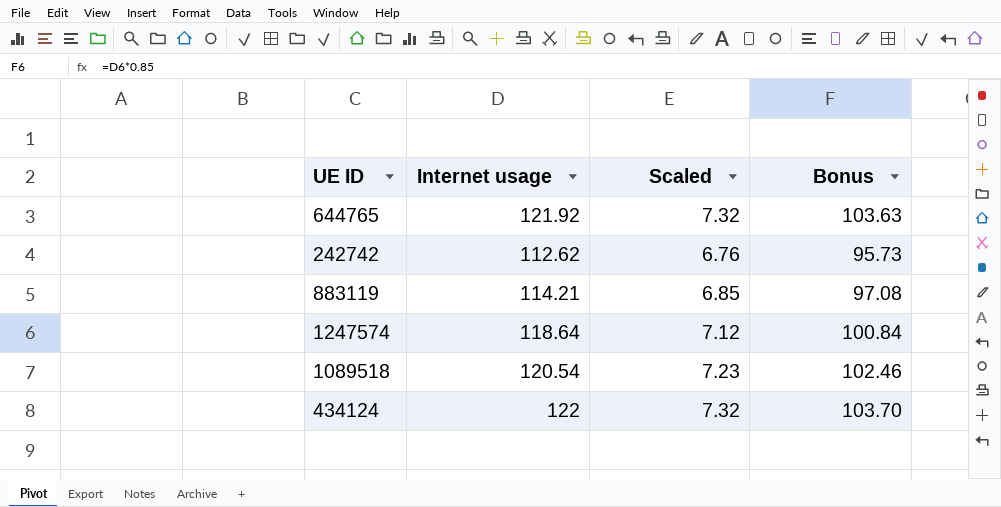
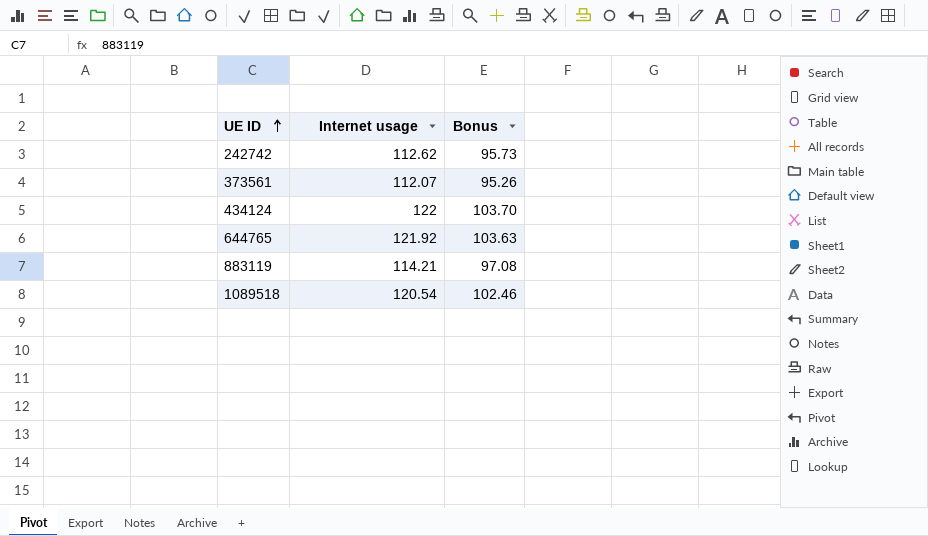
row order: none -> UE ID ascending
column Scaled | formula: [Internet usage] * 0.06 -> none
row 1247574: 118.64 | 7.12 | 100.84 -> none
row 373561: none -> 112.07 | 95.26

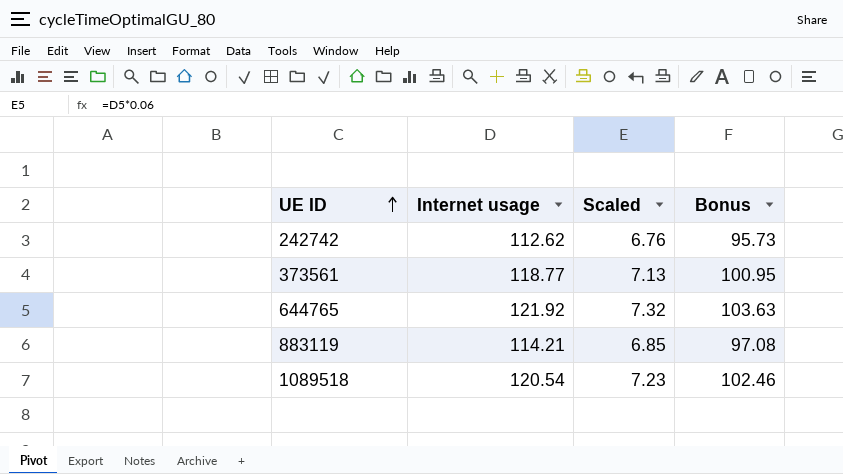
column Scaled | formula: none -> [Internet usage] * 0.06
row 434124: 122 | 103.70 -> none
373561 | Internet usage: 112.07 -> 118.77
373561 | Bonus: 95.26 -> 100.95

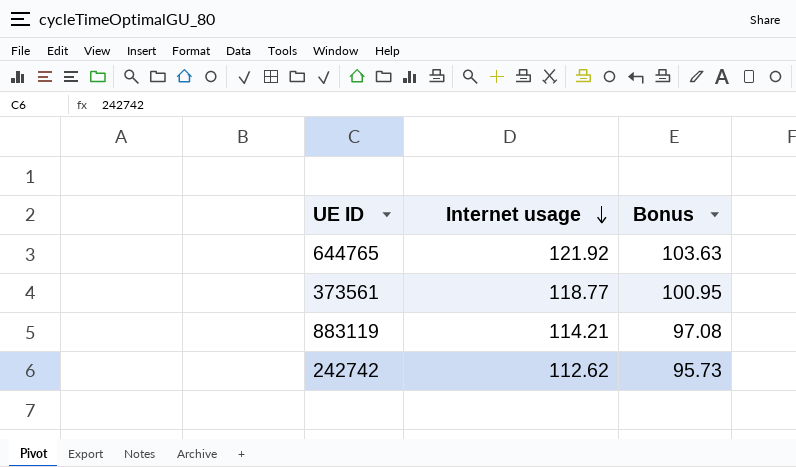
row order: UE ID ascending -> Internet usage descending
column Scaled | formula: [Internet usage] * 0.06 -> none
row 1089518: 120.54 | 7.23 | 102.46 -> none

